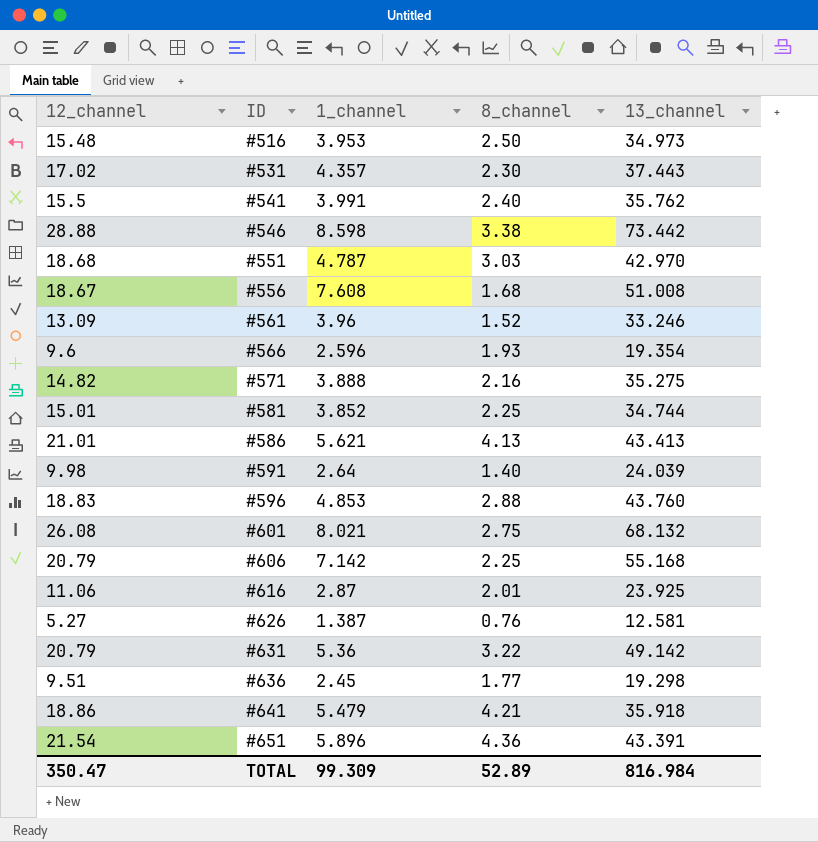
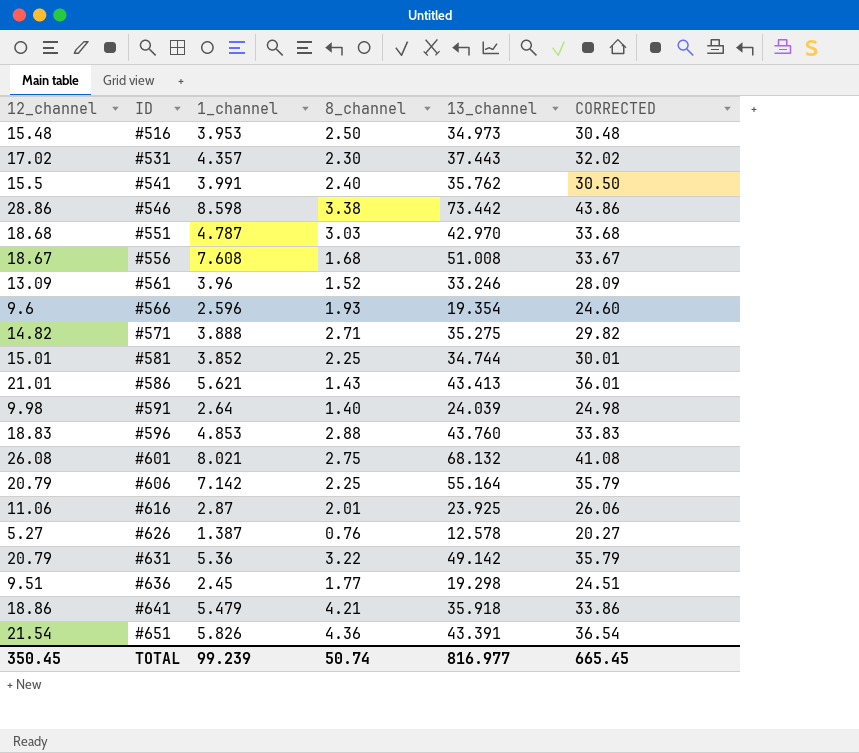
column CORRECTED | formula: none -> [12_channel] + 15
#546 | 12_channel: 28.88 -> 28.86
#571 | 8_channel: 2.16 -> 2.71
#586 | 8_channel: 4.13 -> 1.43
#606 | 13_channel: 55.168 -> 55.164
#626 | 13_channel: 12.581 -> 12.578
#651 | 1_channel: 5.896 -> 5.826
TOTAL | 12_channel: 350.47 -> 350.45
TOTAL | 1_channel: 99.309 -> 99.239
TOTAL | 8_channel: 52.89 -> 50.74
TOTAL | 13_channel: 816.984 -> 816.977

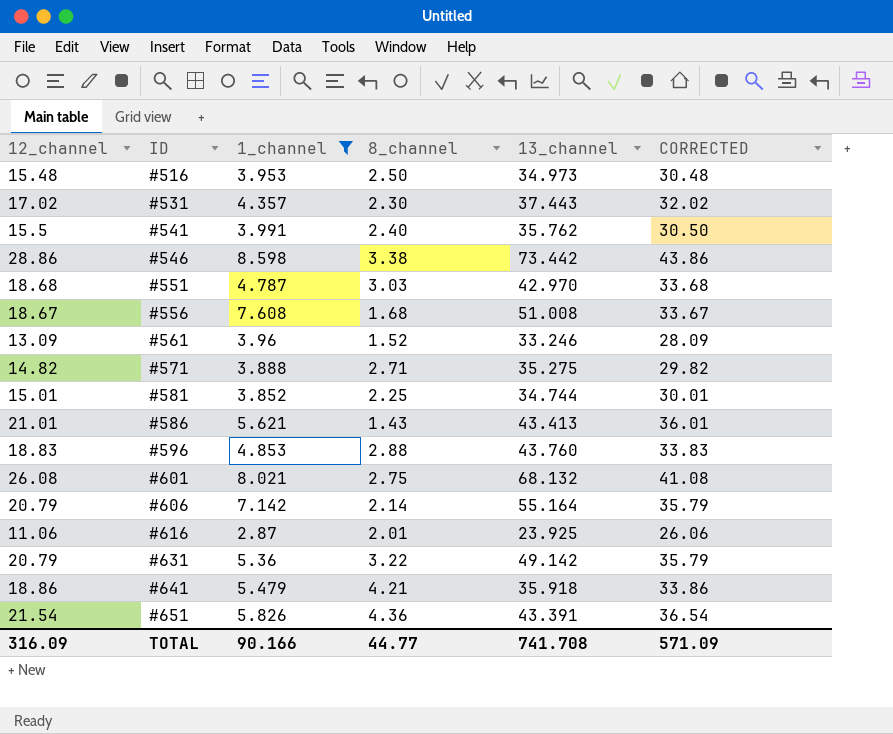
filter: none -> 1_channel >= 2.87
#606 | 8_channel: 2.25 -> 2.14
TOTAL | 12_channel: 350.45 -> 316.09
TOTAL | 1_channel: 99.239 -> 90.166
TOTAL | 8_channel: 50.74 -> 44.77
TOTAL | 13_channel: 816.977 -> 741.708
TOTAL | CORRECTED: 665.45 -> 571.09

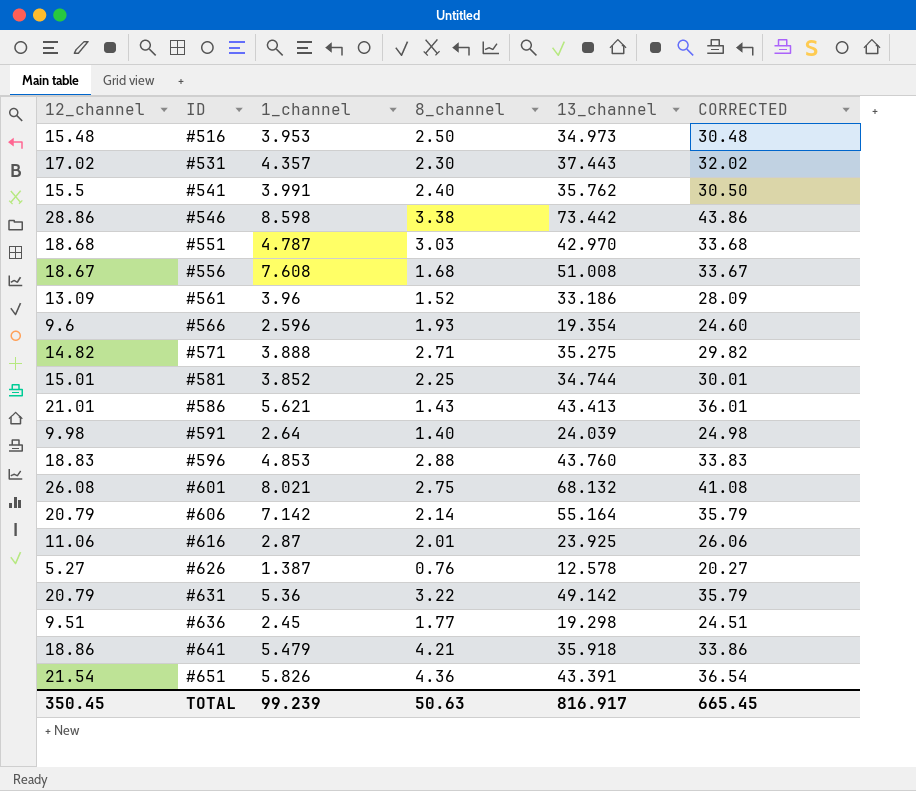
filter: 1_channel >= 2.87 -> none
#561 | 13_channel: 33.246 -> 33.186
TOTAL | 12_channel: 316.09 -> 350.45
TOTAL | 1_channel: 90.166 -> 99.239
TOTAL | 8_channel: 44.77 -> 50.63
TOTAL | 13_channel: 741.708 -> 816.917
TOTAL | CORRECTED: 571.09 -> 665.45

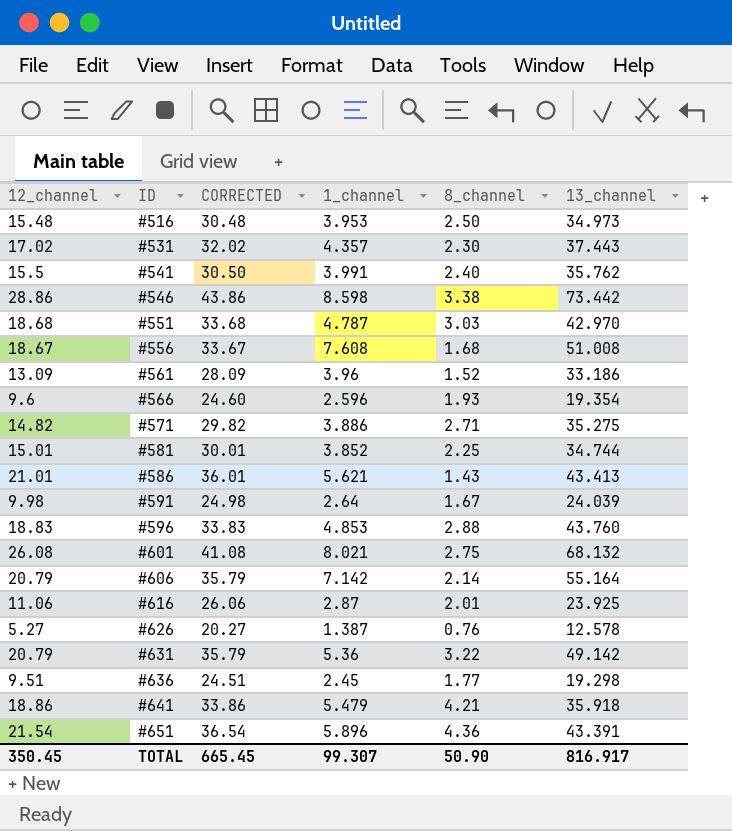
column CORRECTED | position: 6 -> 3
#571 | 1_channel: 3.888 -> 3.886
#591 | 8_channel: 1.40 -> 1.67
#651 | 1_channel: 5.826 -> 5.896
TOTAL | 1_channel: 99.239 -> 99.307
TOTAL | 8_channel: 50.63 -> 50.90

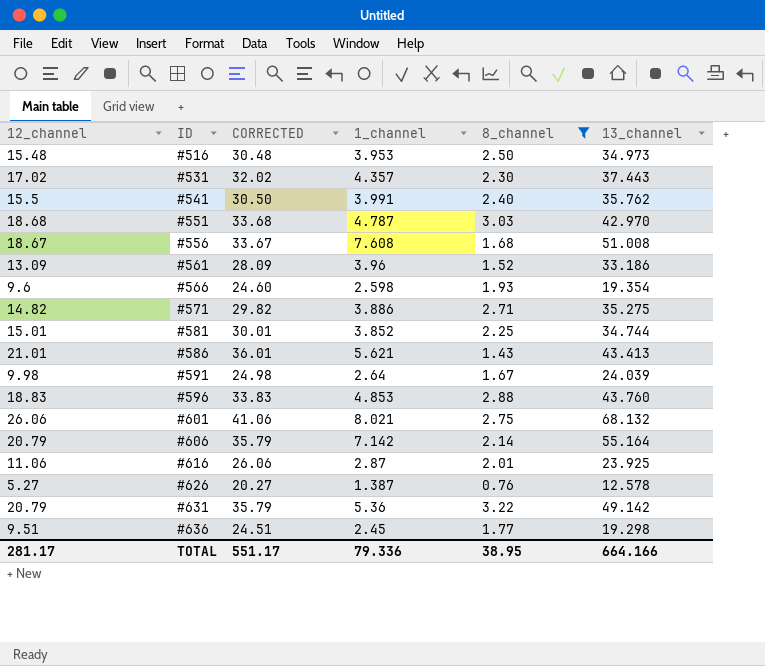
filter: none -> 8_channel <= 3.22
#566 | 1_channel: 2.596 -> 2.598
#601 | 12_channel: 26.08 -> 26.06
#601 | CORRECTED: 41.08 -> 41.06
TOTAL | 12_channel: 350.45 -> 281.17
TOTAL | CORRECTED: 665.45 -> 551.17
TOTAL | 1_channel: 99.307 -> 79.336
TOTAL | 8_channel: 50.90 -> 38.95
TOTAL | 13_channel: 816.917 -> 664.166

